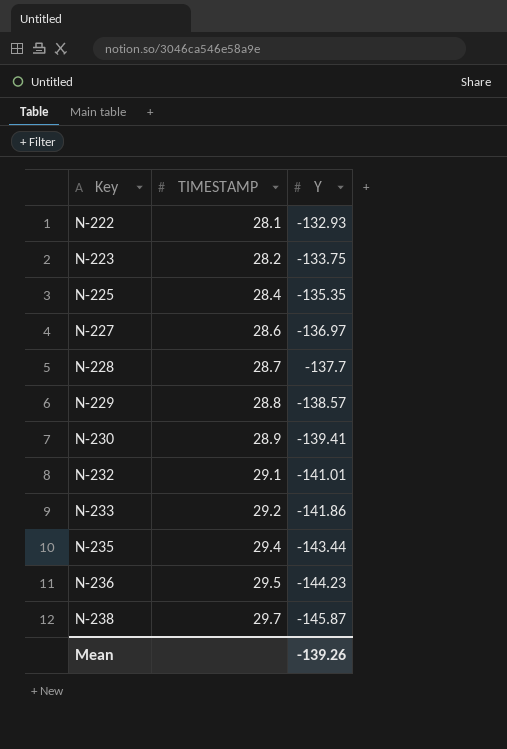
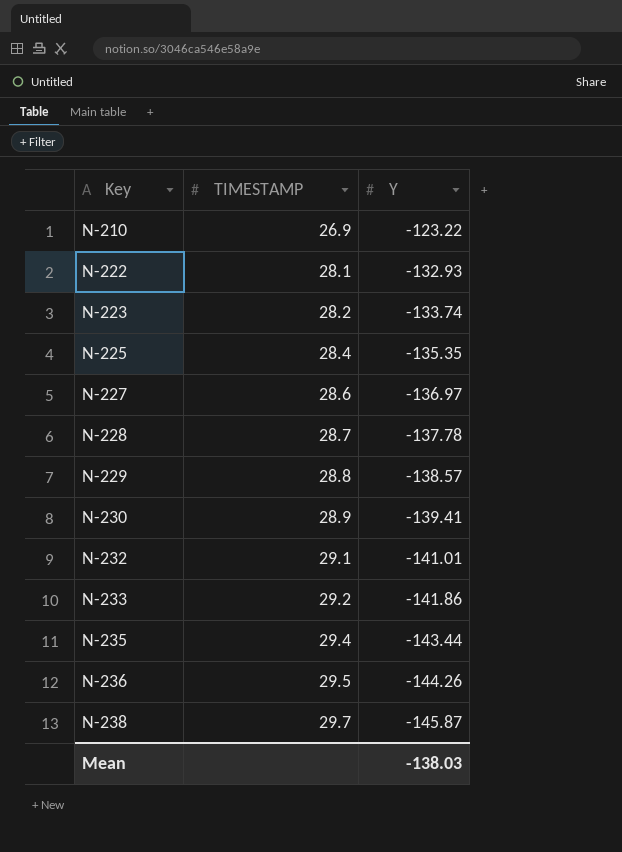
row N-210: none -> 26.9 | -123.22
N-223 | Y: -133.75 -> -133.74
N-228 | Y: -137.7 -> -137.78
N-236 | Y: -144.23 -> -144.26
Mean | Y: -139.26 -> -138.03

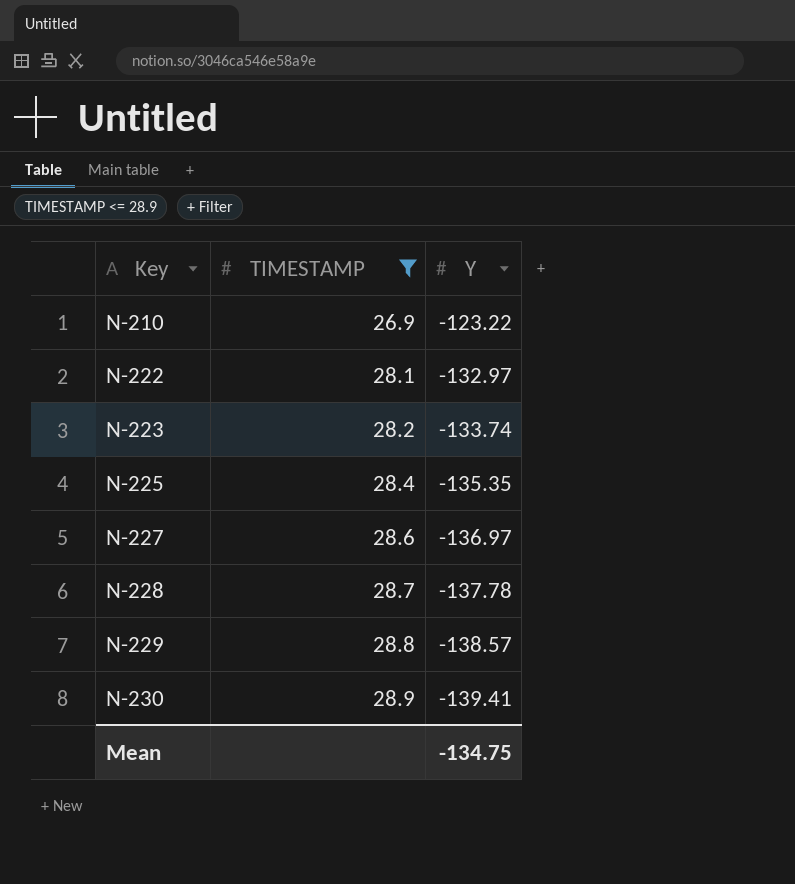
filter: none -> TIMESTAMP <= 28.9
N-222 | Y: -132.93 -> -132.97
Mean | Y: -138.03 -> -134.75

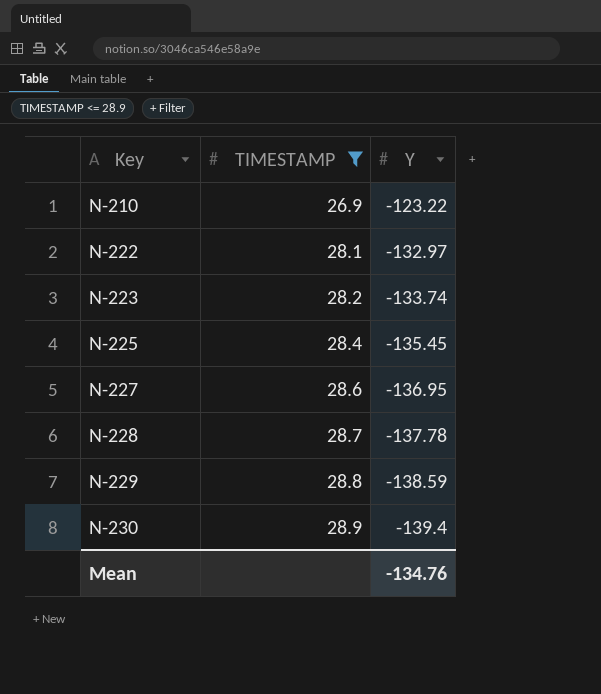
N-225 | Y: -135.35 -> -135.45
N-227 | Y: -136.97 -> -136.95
N-229 | Y: -138.57 -> -138.59
N-230 | Y: -139.41 -> -139.4
Mean | Y: -134.75 -> -134.76

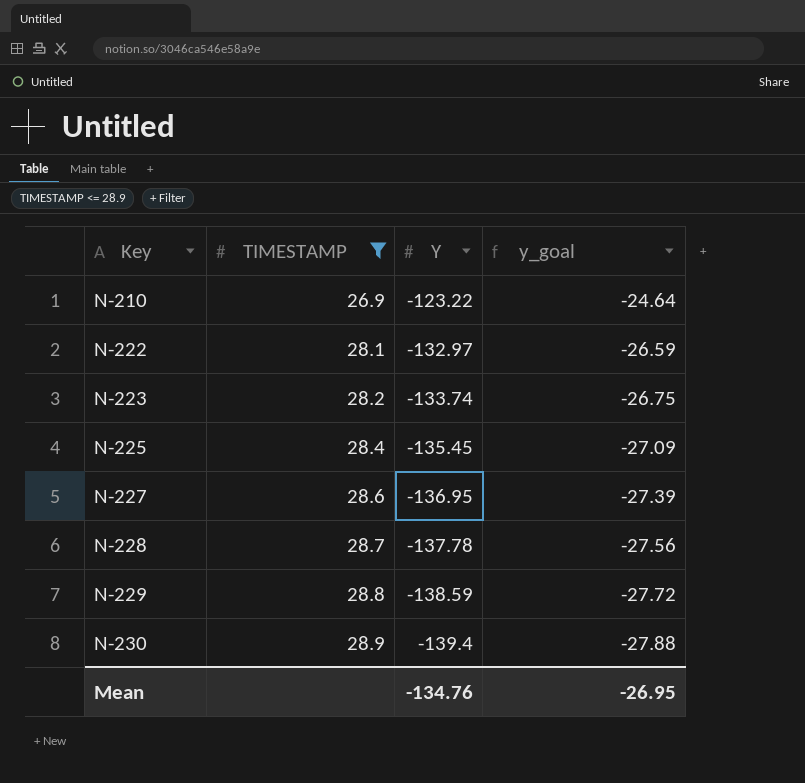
column y_goal | formula: none -> [Y] * 0.2

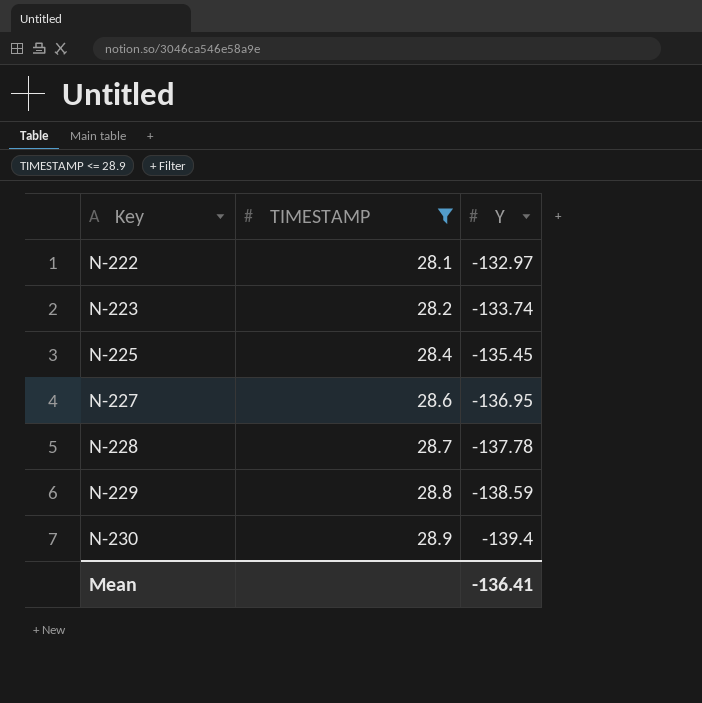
column y_goal | formula: [Y] * 0.2 -> none
row N-210: 26.9 | -123.22 | -24.64 -> none
Mean | Y: -134.76 -> -136.41

